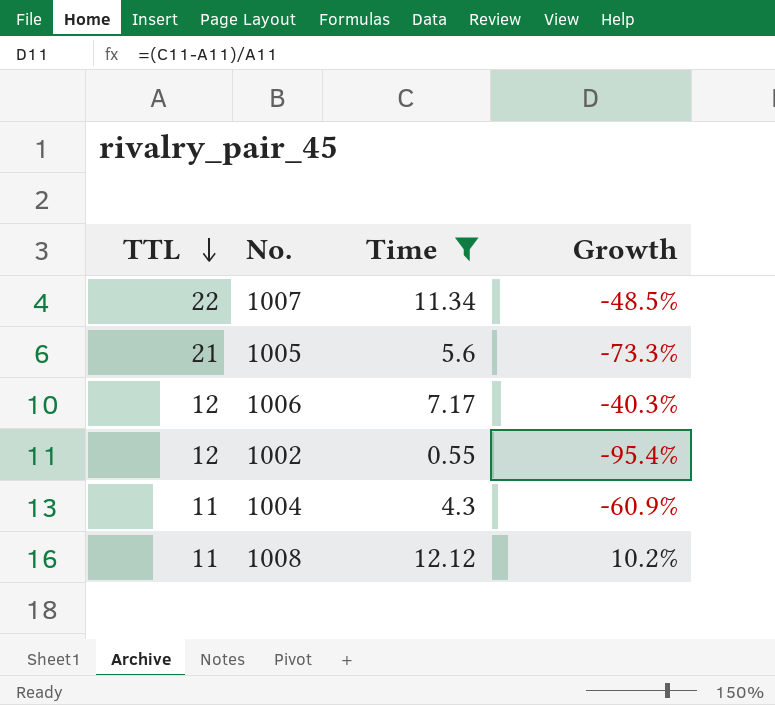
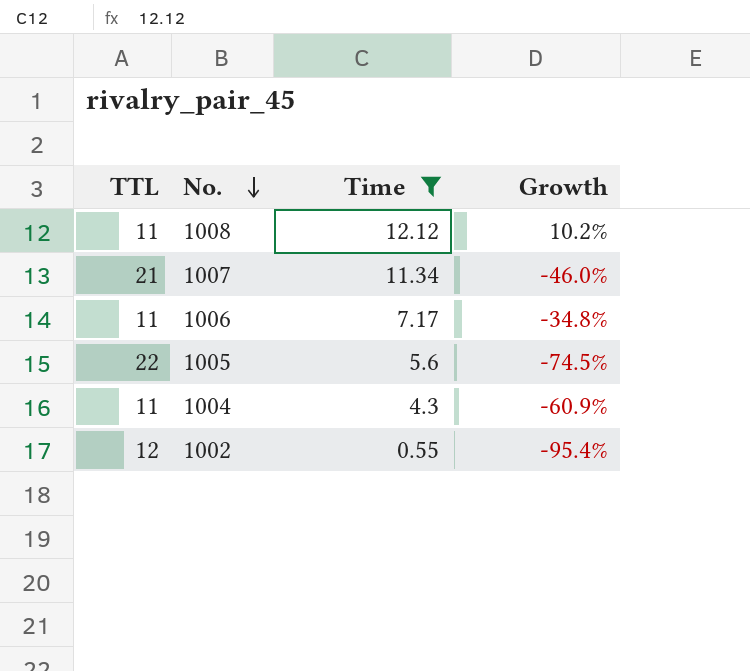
row order: TTL descending -> No. descending
1007 | TTL: 22 -> 21
1007 | Growth: -48.5% -> -46.0%
1006 | TTL: 12 -> 11
1006 | Growth: -40.3% -> -34.8%
1005 | TTL: 21 -> 22
1005 | Growth: -73.3% -> -74.5%

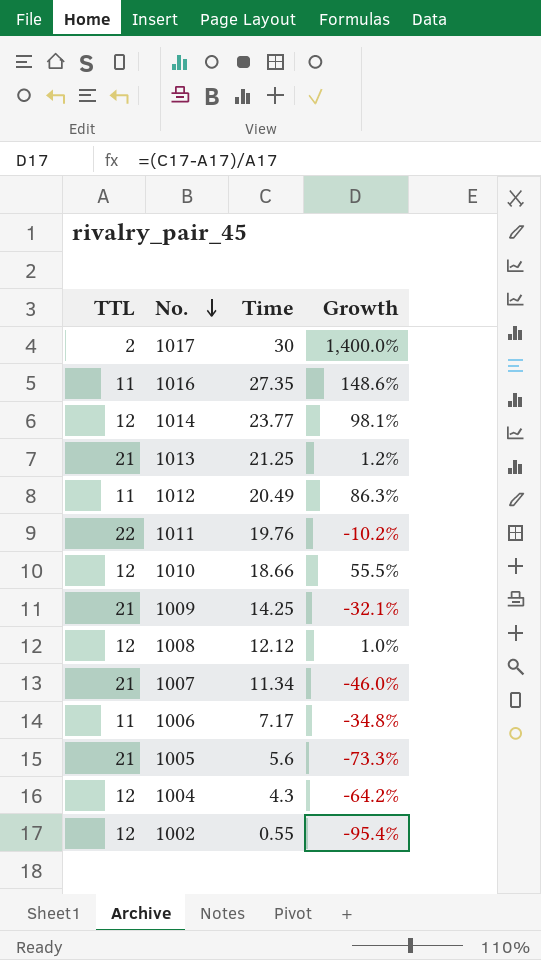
filter: Time <= 12.12 -> none
1008 | TTL: 11 -> 12
1008 | Growth: 10.2% -> 1.0%
1005 | TTL: 22 -> 21
1005 | Growth: -74.5% -> -73.3%
1004 | TTL: 11 -> 12
1004 | Growth: -60.9% -> -64.2%

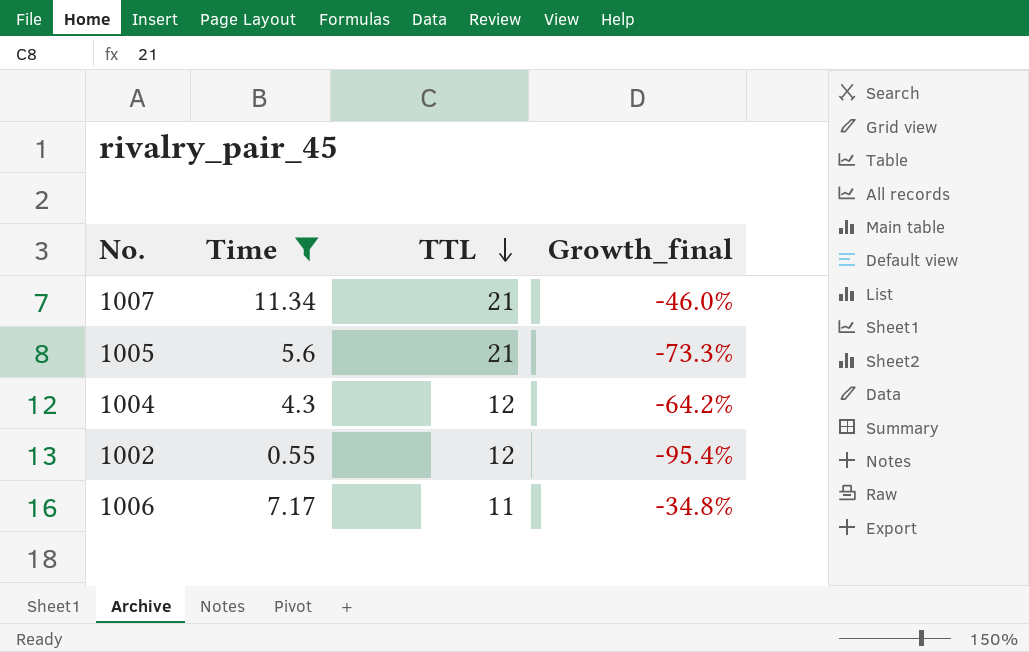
filter: none -> Time <= 11.34
row order: No. descending -> TTL descending
column TTL | position: 1 -> 3
column name: Growth -> Growth_final

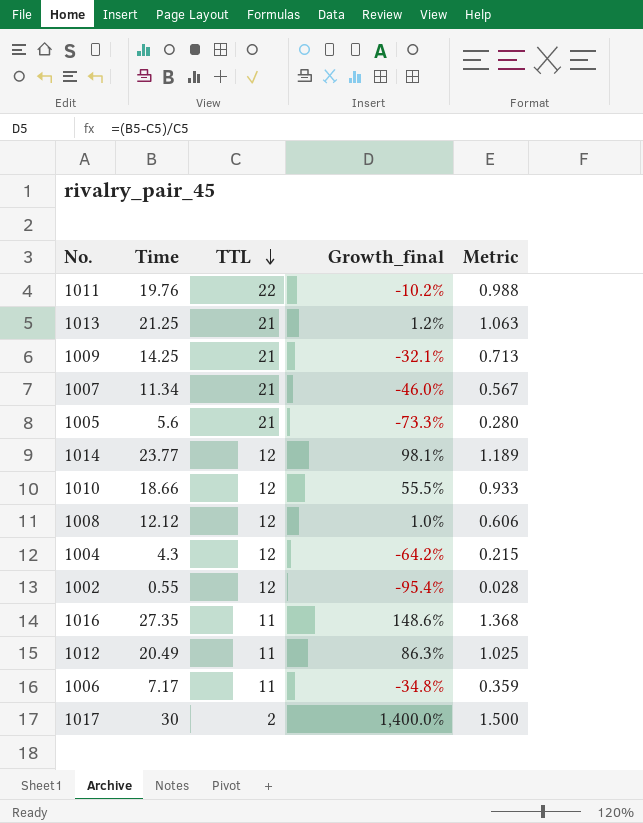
filter: Time <= 11.34 -> none
column Metric | formula: none -> [Time] * 0.05

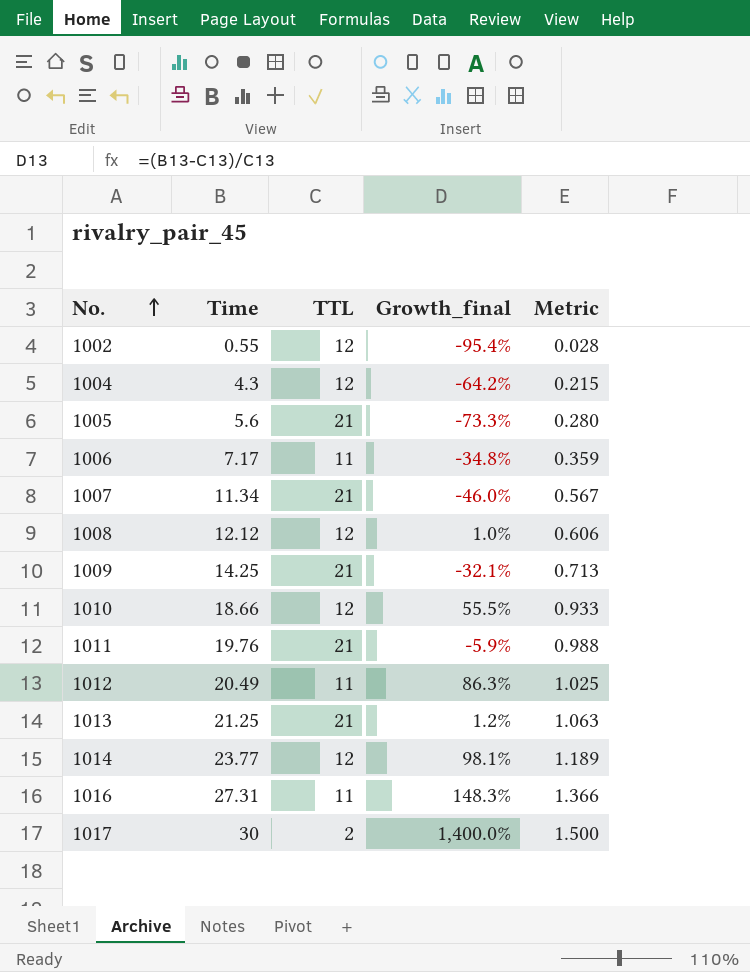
row order: TTL descending -> No. ascending
1011 | TTL: 22 -> 21
1011 | Growth_final: -10.2% -> -5.9%
1016 | Time: 27.35 -> 27.31
1016 | Growth_final: 148.6% -> 148.3%
1016 | Metric: 1.368 -> 1.366

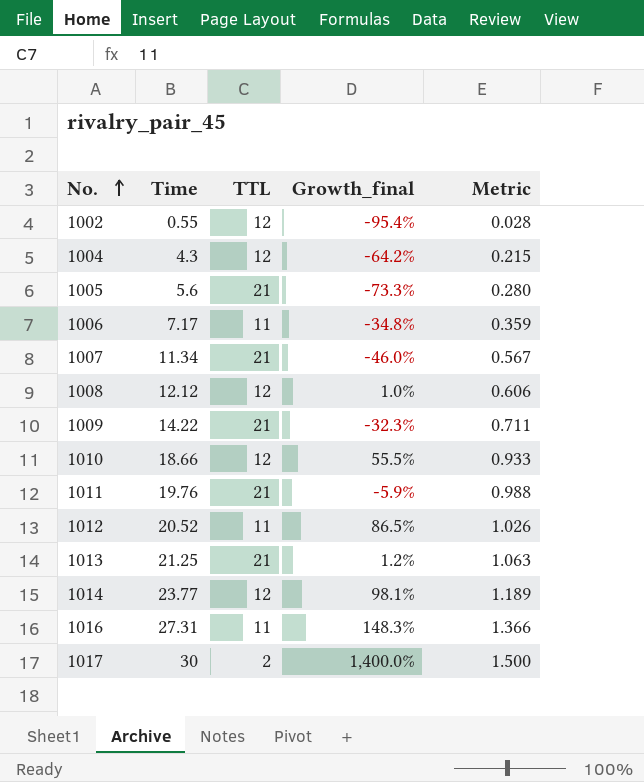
1009 | Time: 14.25 -> 14.22
1009 | Growth_final: -32.1% -> -32.3%
1009 | Metric: 0.713 -> 0.711
1012 | Time: 20.49 -> 20.52
1012 | Growth_final: 86.3% -> 86.5%
1012 | Metric: 1.025 -> 1.026

